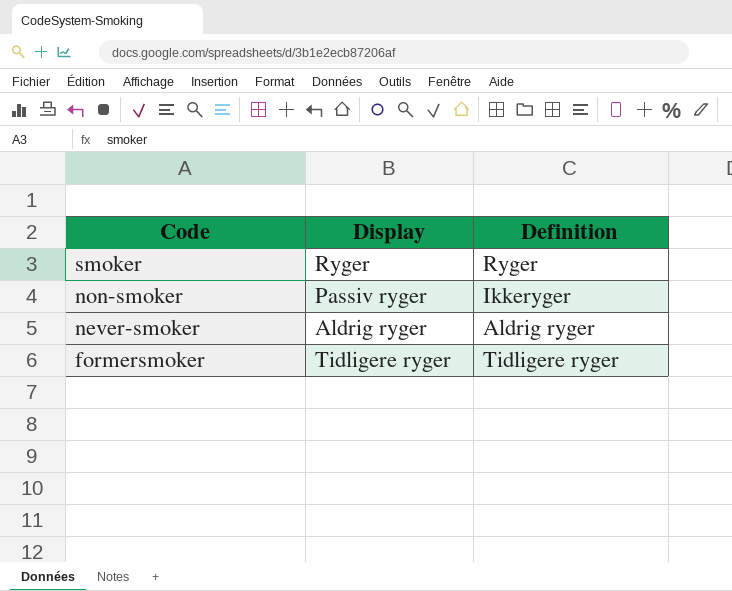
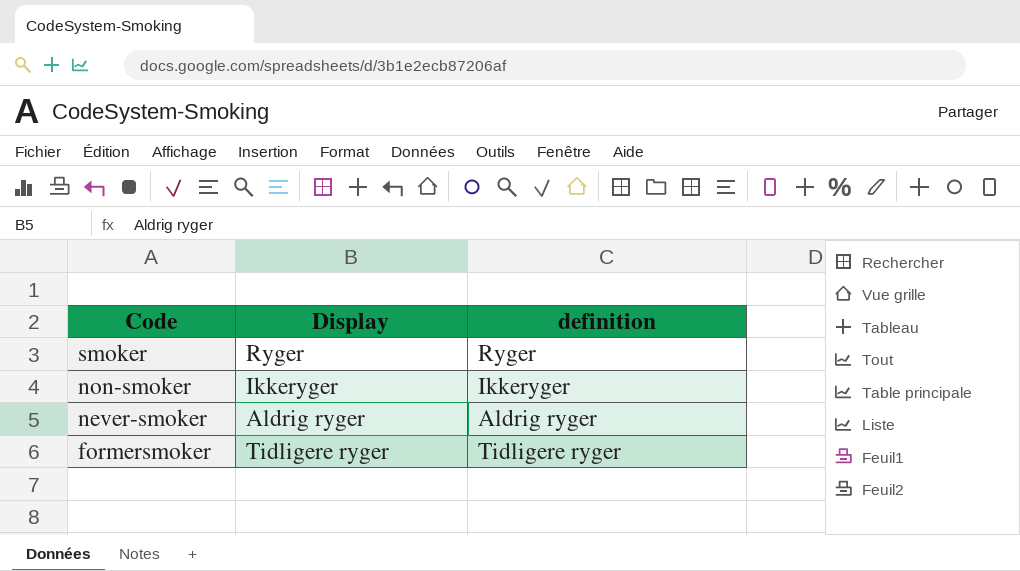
column name: Definition -> definition
non-smoker | Display: Passiv ryger -> Ikkeryger

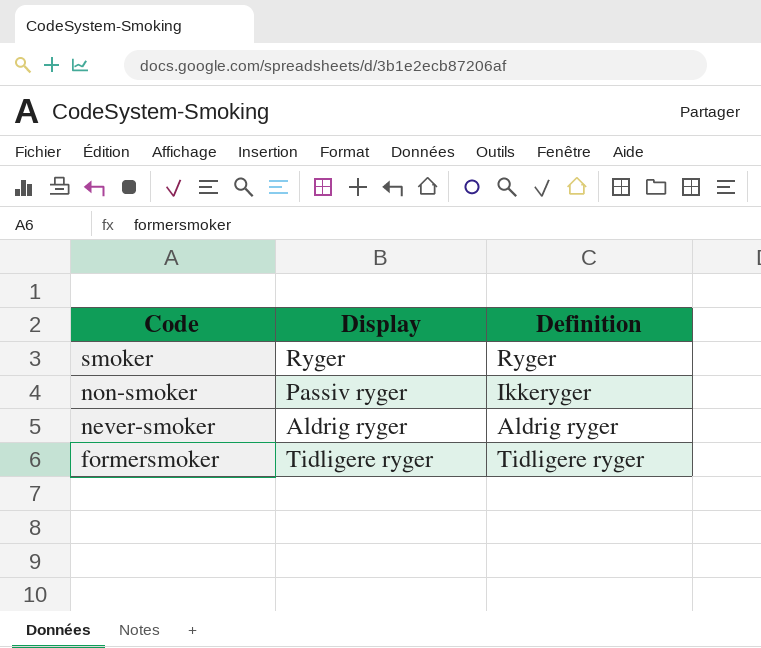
column name: definition -> Definition
non-smoker | Display: Ikkeryger -> Passiv ryger

